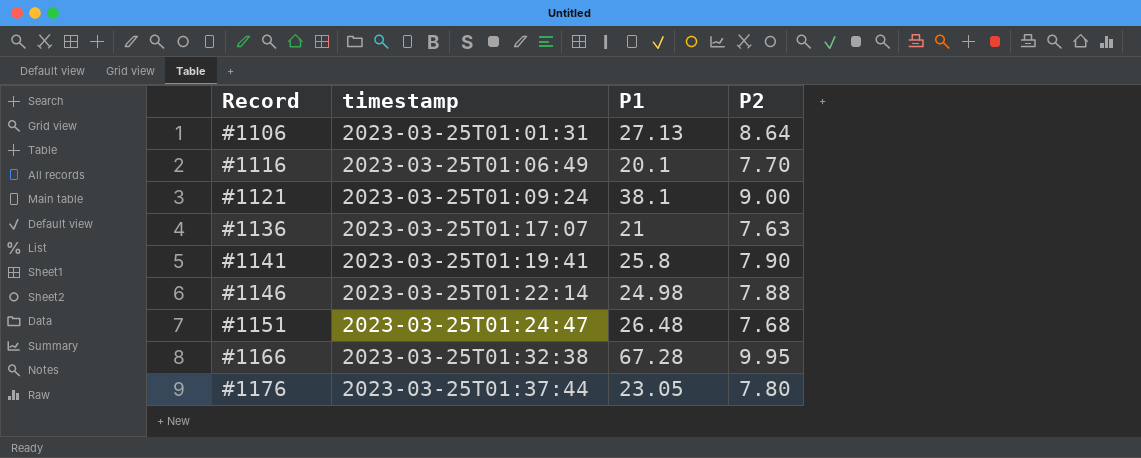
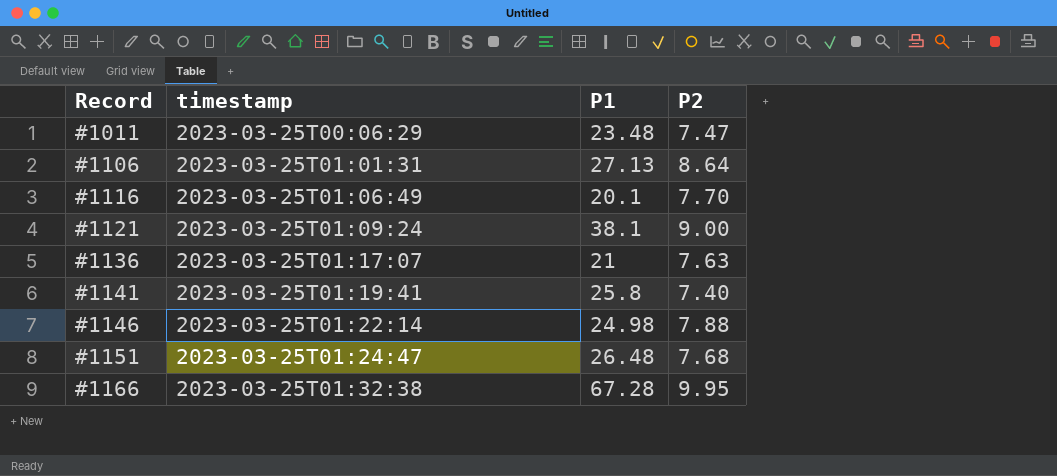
row #1176: 2023-03-25T01:37:44 | 23.05 | 7.80 -> none
row #1011: none -> 2023-03-25T00:06:29 | 23.48 | 7.47
#1141 | P2: 7.90 -> 7.40

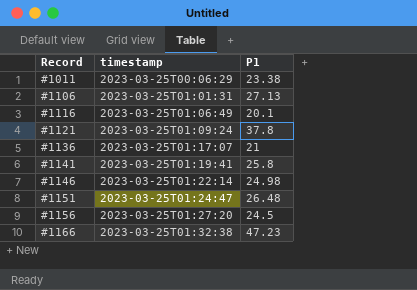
column P2 | position: 4 -> none
#1011 | P1: 23.48 -> 23.38
#1121 | P1: 38.1 -> 37.8
row #1156: none -> 2023-03-25T01:27:20 | 24.5
#1166 | P1: 67.28 -> 47.23

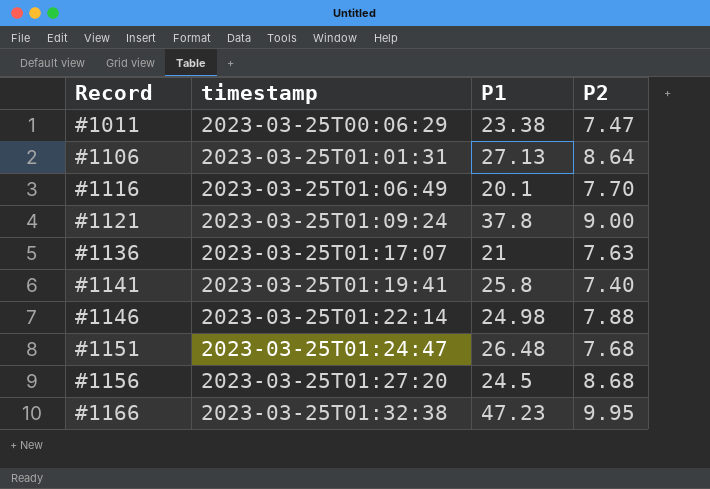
column P2 | position: none -> 4

